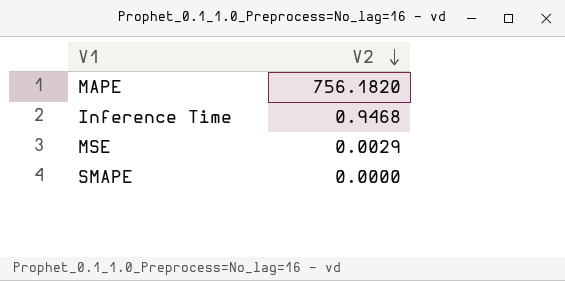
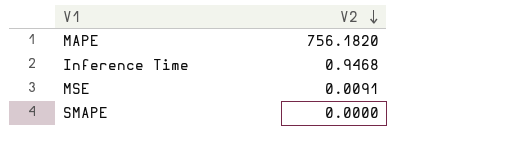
MSE | V2: 0.0029 -> 0.0091

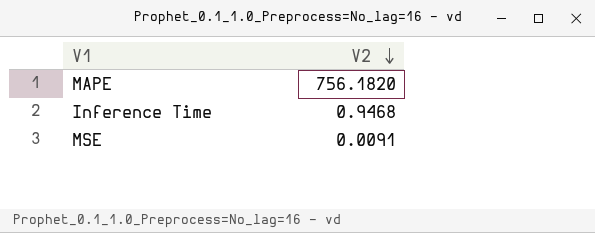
row SMAPE: 0.0000 -> none

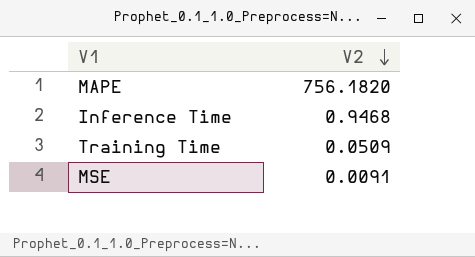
row Training Time: none -> 0.0509

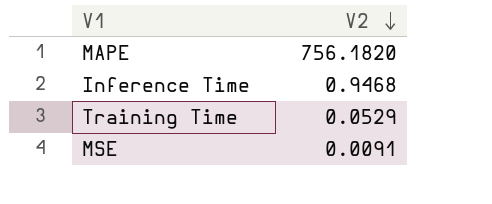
Training Time | V2: 0.0509 -> 0.0529

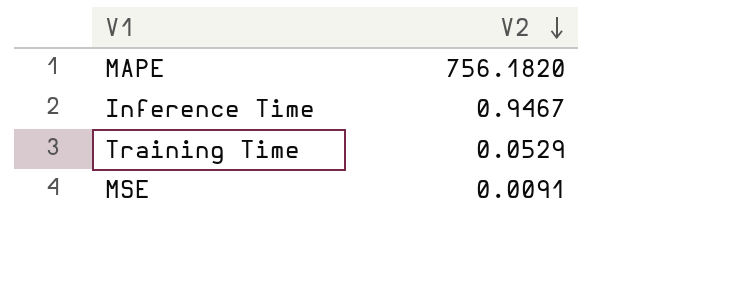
Inference Time | V2: 0.9468 -> 0.9467

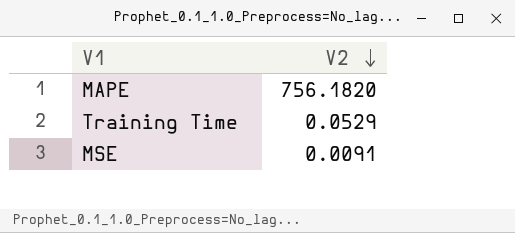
row Inference Time: 0.9467 -> none

